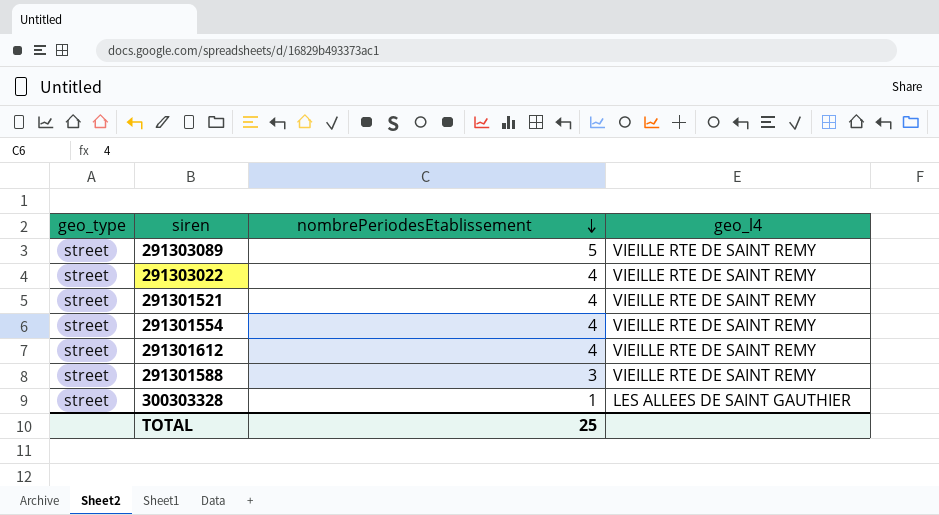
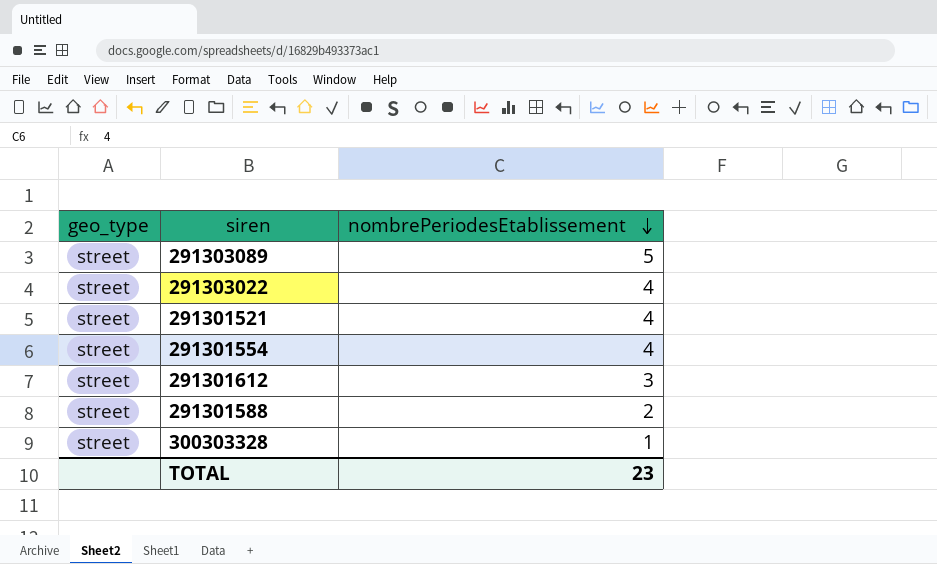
column geo_l4 | position: 4 -> none
291301612 | nombrePeriodesEtablissement: 4 -> 3
291301588 | nombrePeriodesEtablissement: 3 -> 2
TOTAL | nombrePeriodesEtablissement: 25 -> 23

